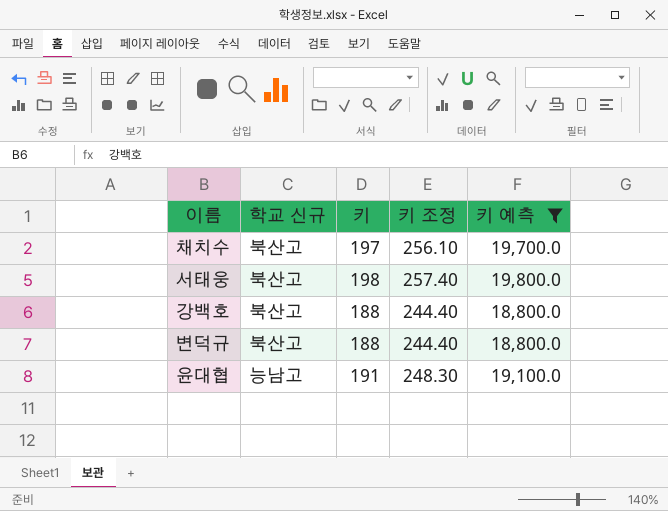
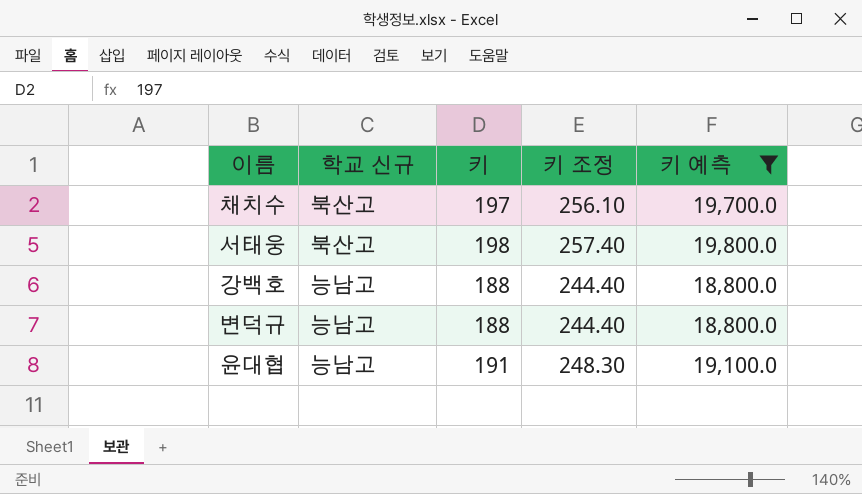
강백호 | 학교 신규: 북산고 -> 능남고
변덕규 | 학교 신규: 북산고 -> 능남고

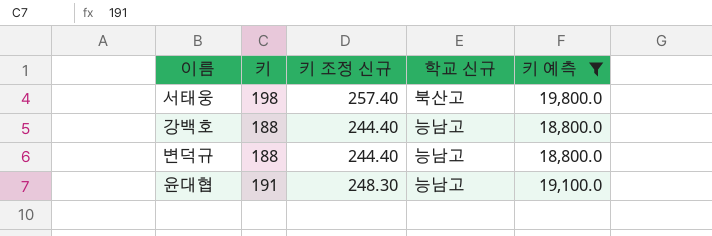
column name: 키 조정 -> 키 조정 신규
column 학교 신규 | position: 2 -> 4
row 채치수: 북산고 | 197 | 256.10 | 19,700.0 -> none

